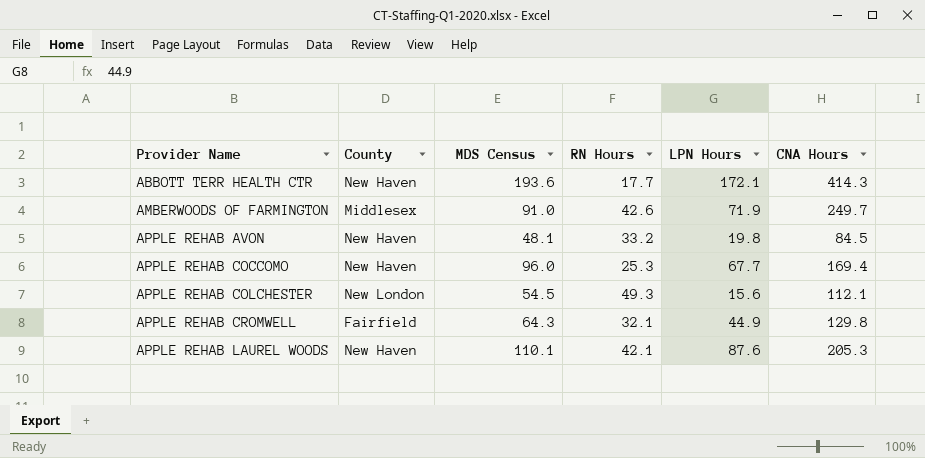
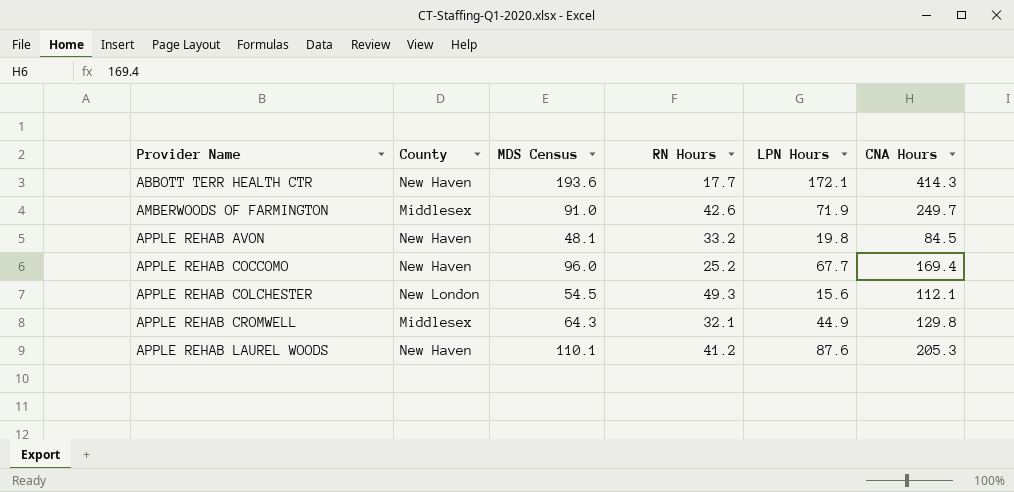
APPLE REHAB COCCOMO | RN Hours: 25.3 -> 25.2
APPLE REHAB CROMWELL | County: Fairfield -> Middlesex
APPLE REHAB LAUREL WOODS | RN Hours: 42.1 -> 41.2

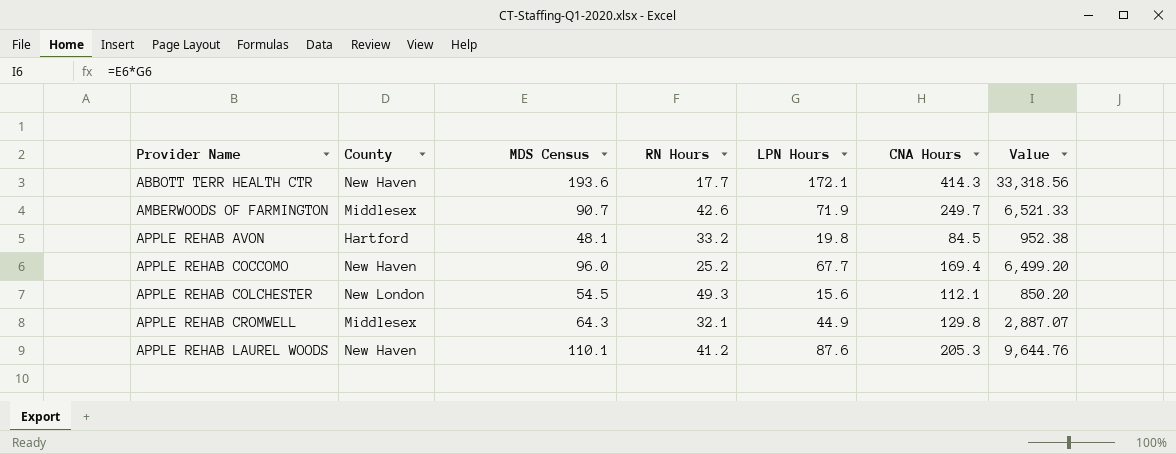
column Value | formula: none -> [MDS Census] * [LPN Hours]
AMBERWOODS OF FARMINGTON | MDS Census: 91.0 -> 90.7
APPLE REHAB AVON | County: New Haven -> Hartford

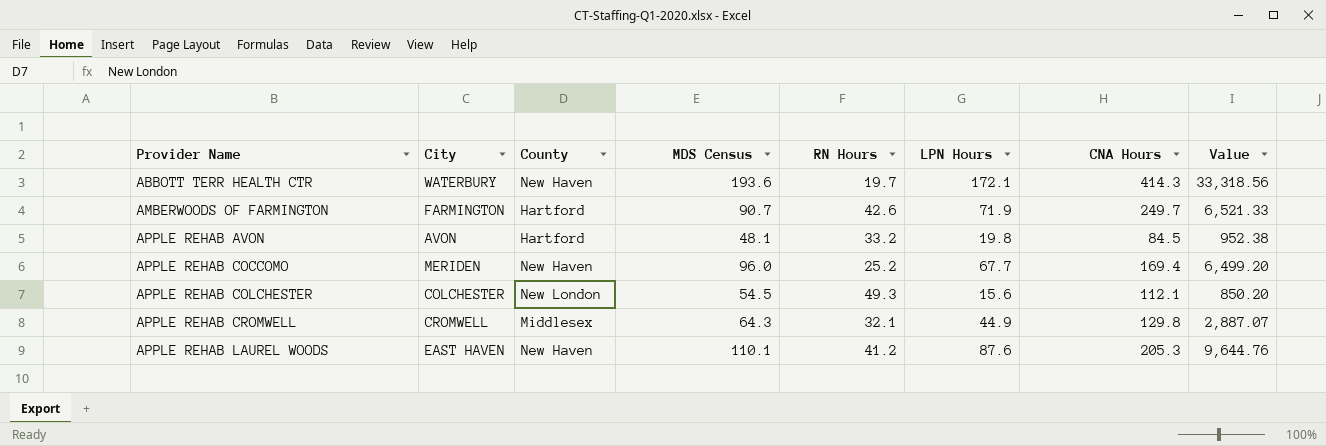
column City | position: none -> 2
ABBOTT TERR HEALTH CTR | RN Hours: 17.7 -> 19.7
AMBERWOODS OF FARMINGTON | County: Middlesex -> Hartford

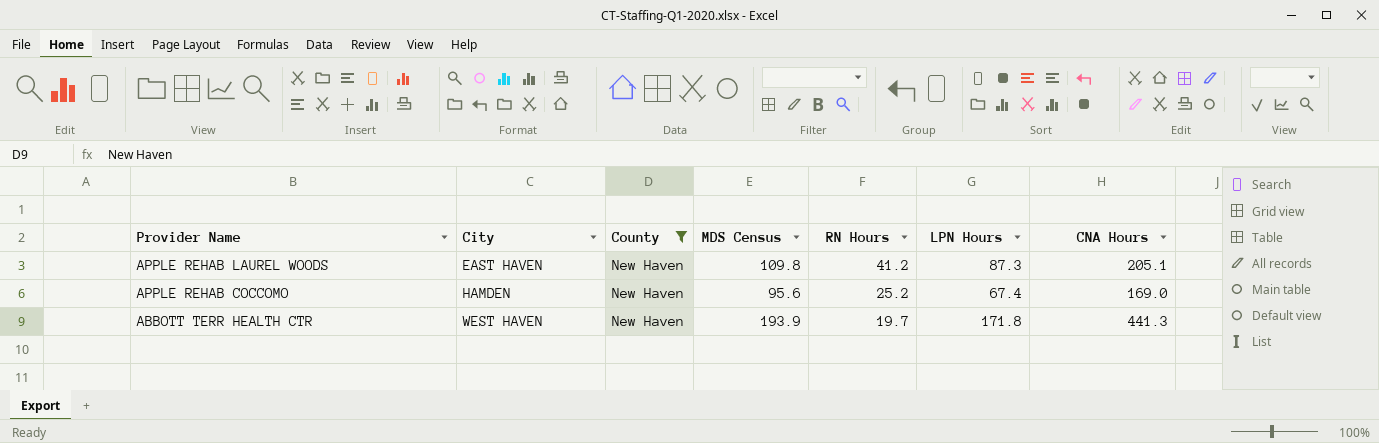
filter: none -> County = New Haven
row order: Provider Name ascending -> Provider Name descending
column Value | formula: [MDS Census] * [LPN Hours] -> none
APPLE REHAB LAUREL WOODS | MDS Census: 110.1 -> 109.8
APPLE REHAB LAUREL WOODS | LPN Hours: 87.6 -> 87.3
APPLE REHAB LAUREL WOODS | CNA Hours: 205.3 -> 205.1
APPLE REHAB COCCOMO | City: MERIDEN -> HAMDEN
APPLE REHAB COCCOMO | MDS Census: 96.0 -> 95.6
APPLE REHAB COCCOMO | LPN Hours: 67.7 -> 67.4
APPLE REHAB COCCOMO | CNA Hours: 169.4 -> 169.0
ABBOTT TERR HEALTH CTR | City: WATERBURY -> WEST HAVEN
ABBOTT TERR HEALTH CTR | MDS Census: 193.6 -> 193.9
ABBOTT TERR HEALTH CTR | LPN Hours: 172.1 -> 171.8
ABBOTT TERR HEALTH CTR | CNA Hours: 414.3 -> 441.3

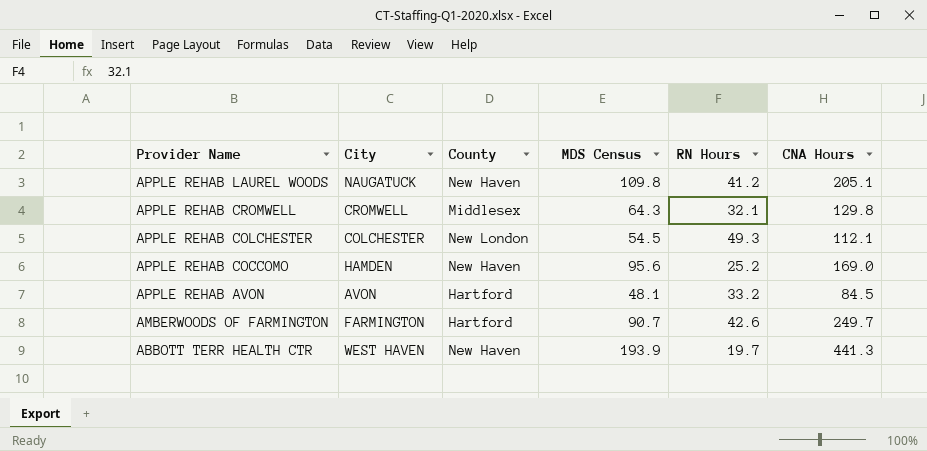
filter: County = New Haven -> none
column LPN Hours | position: 6 -> none
APPLE REHAB LAUREL WOODS | City: EAST HAVEN -> NAUGATUCK

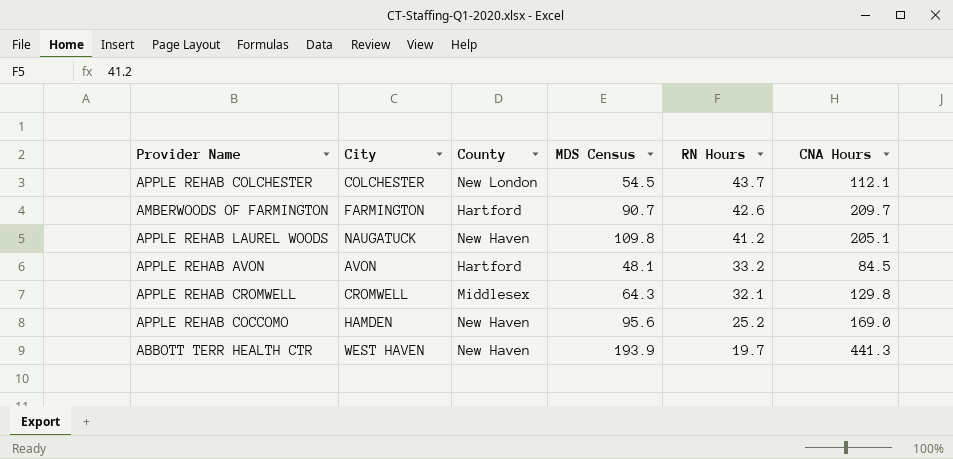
row order: Provider Name descending -> RN Hours descending
APPLE REHAB COLCHESTER | RN Hours: 49.3 -> 43.7
AMBERWOODS OF FARMINGTON | CNA Hours: 249.7 -> 209.7

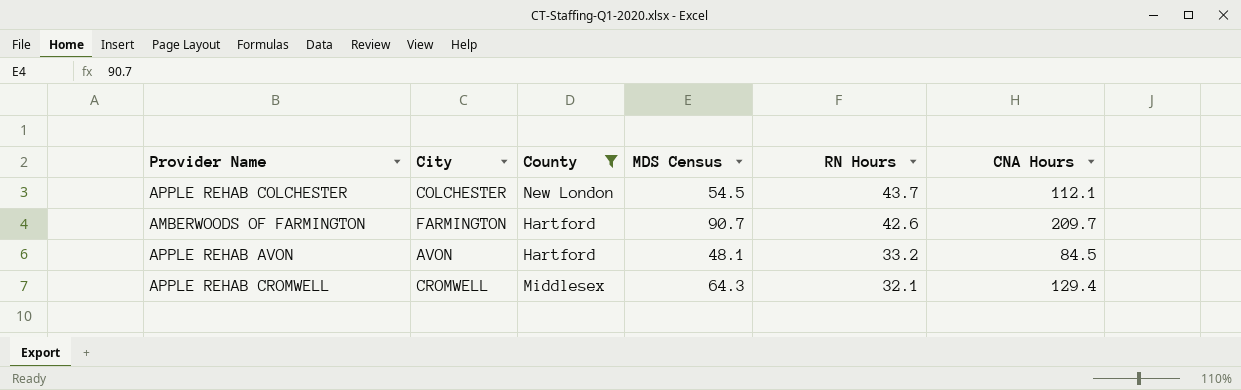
filter: none -> County != New Haven
APPLE REHAB CROMWELL | CNA Hours: 129.8 -> 129.4

